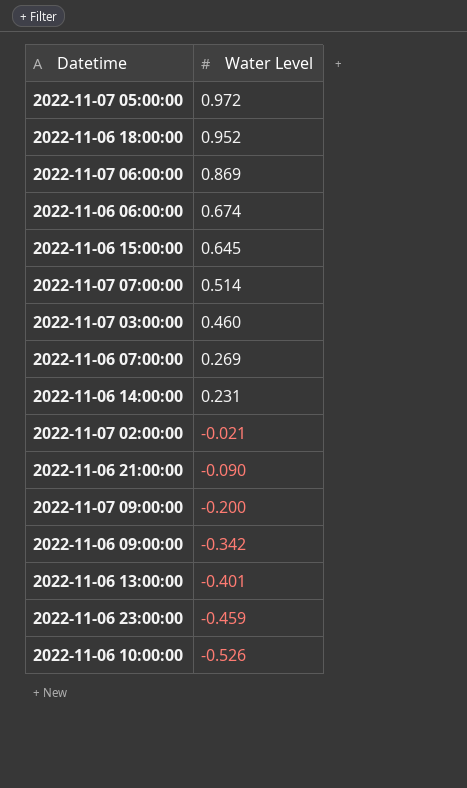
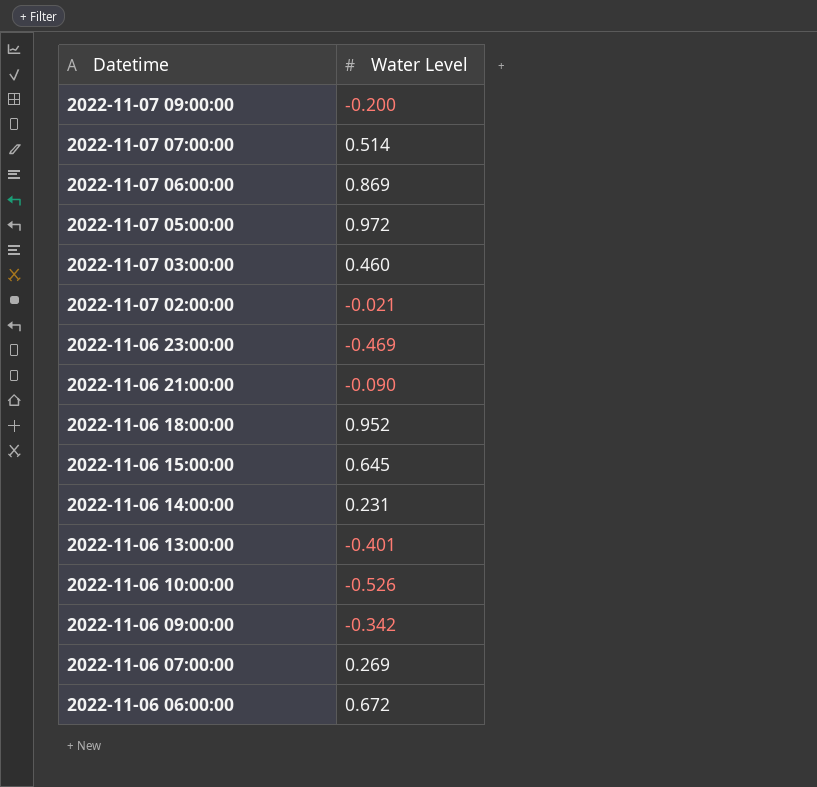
row order: Water Level descending -> Datetime descending
2022-11-06 23:00:00 | Water Level: -0.459 -> -0.469
2022-11-06 06:00:00 | Water Level: 0.674 -> 0.672

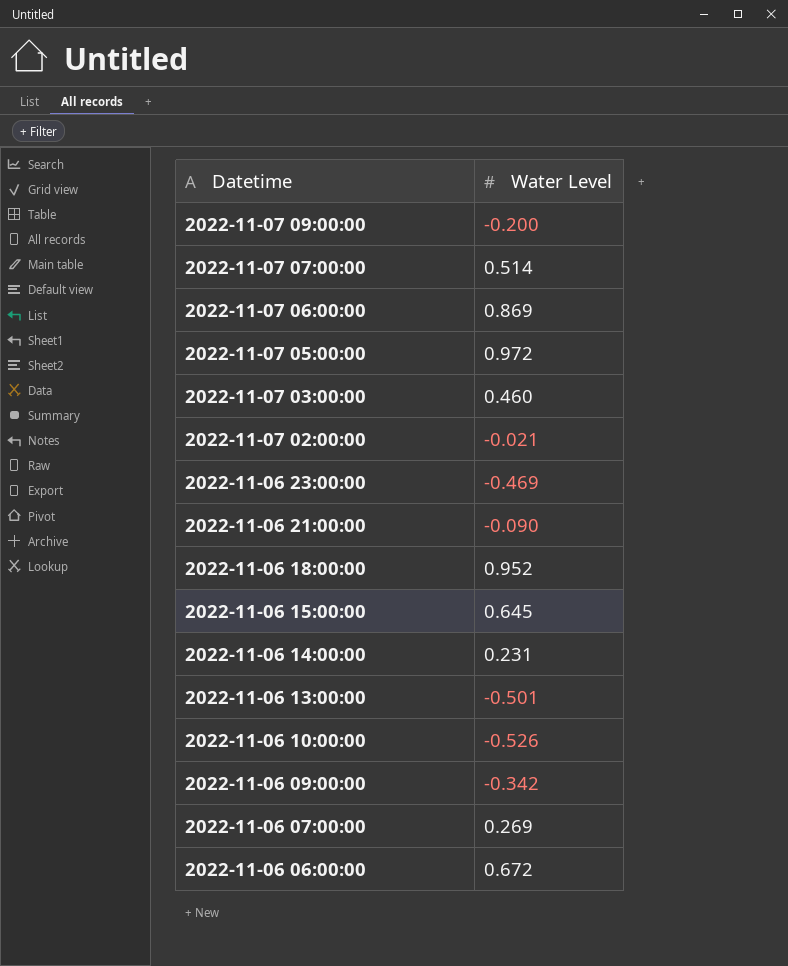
2022-11-06 13:00:00 | Water Level: -0.401 -> -0.501

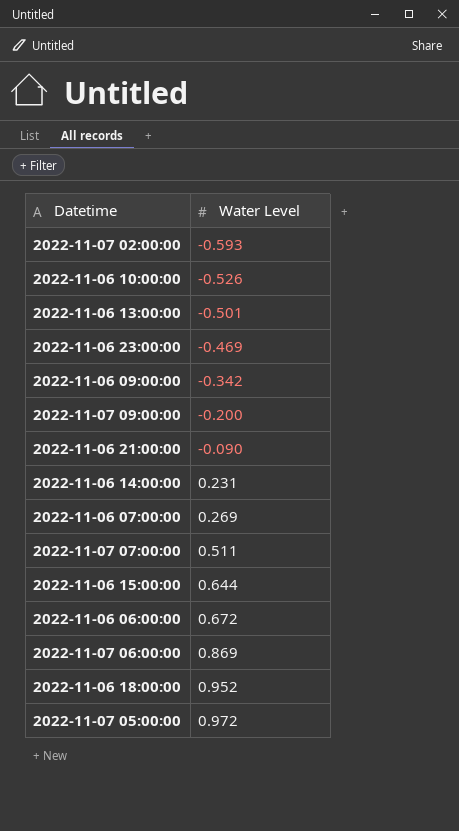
row order: Datetime descending -> Water Level ascending
row 2022-11-07 03:00:00: 0.460 -> none
2022-11-07 02:00:00 | Water Level: -0.021 -> -0.593
2022-11-07 07:00:00 | Water Level: 0.514 -> 0.511
2022-11-06 15:00:00 | Water Level: 0.645 -> 0.644

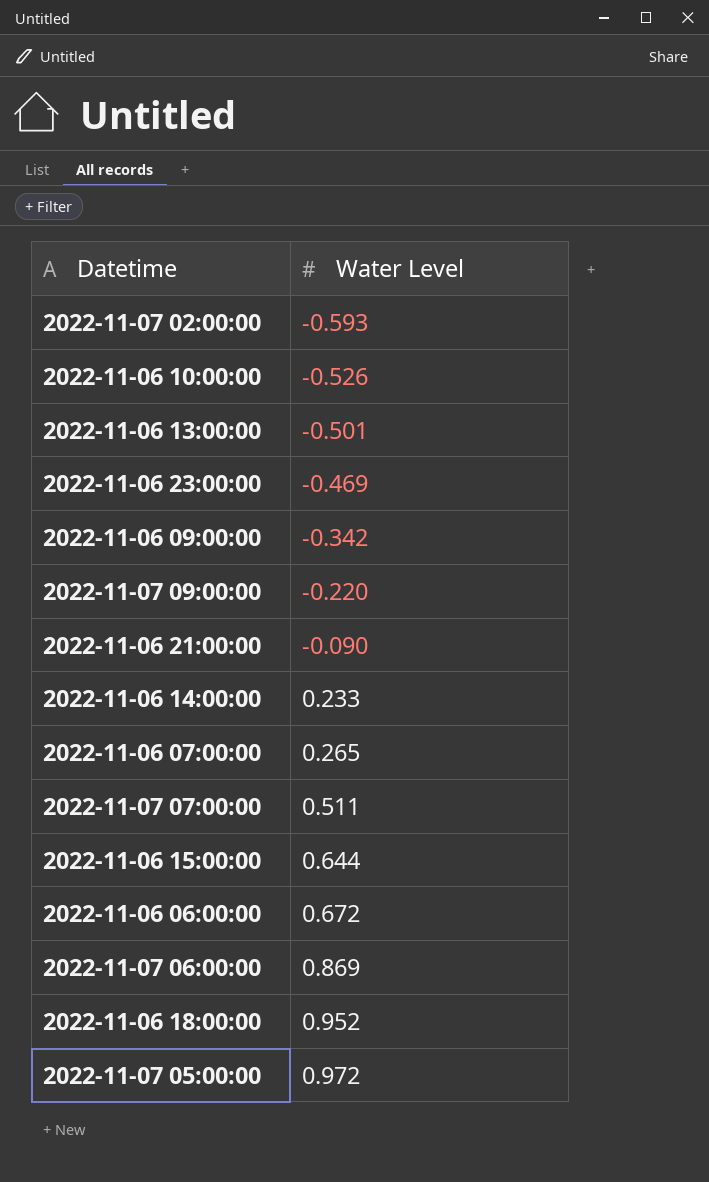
2022-11-07 09:00:00 | Water Level: -0.200 -> -0.220
2022-11-06 14:00:00 | Water Level: 0.231 -> 0.233
2022-11-06 07:00:00 | Water Level: 0.269 -> 0.265

